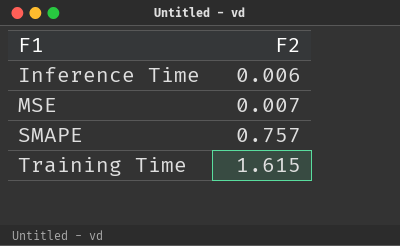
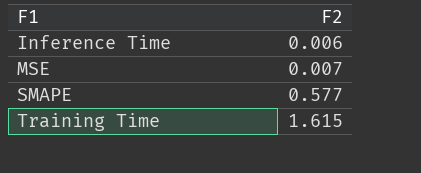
SMAPE | F2: 0.757 -> 0.577

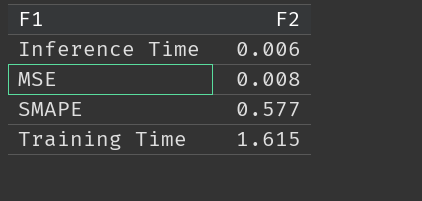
MSE | F2: 0.007 -> 0.008

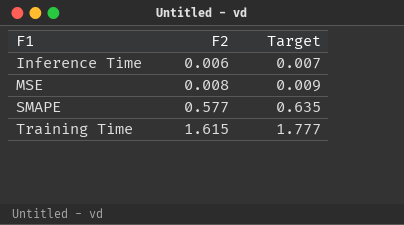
column Target | formula: none -> [F2] * 1.1

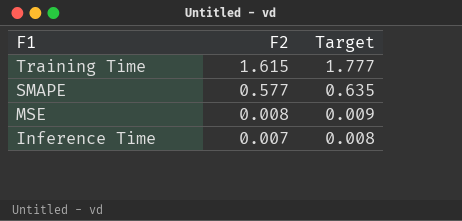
row order: F1 ascending -> F1 descending
Inference Time | F2: 0.006 -> 0.007
Inference Time | Target: 0.007 -> 0.008

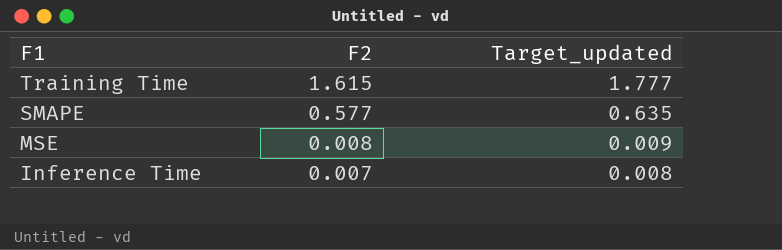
column name: Target -> Target_updated

